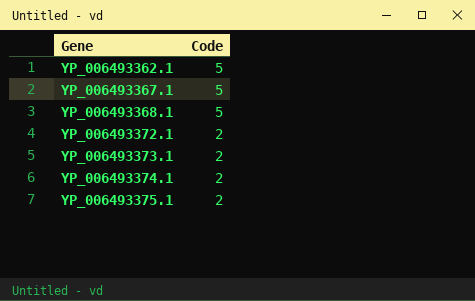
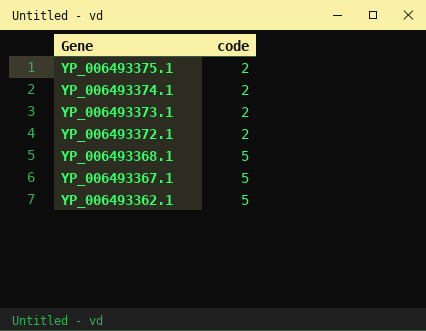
row order: Gene ascending -> Gene descending
column name: Code -> code

